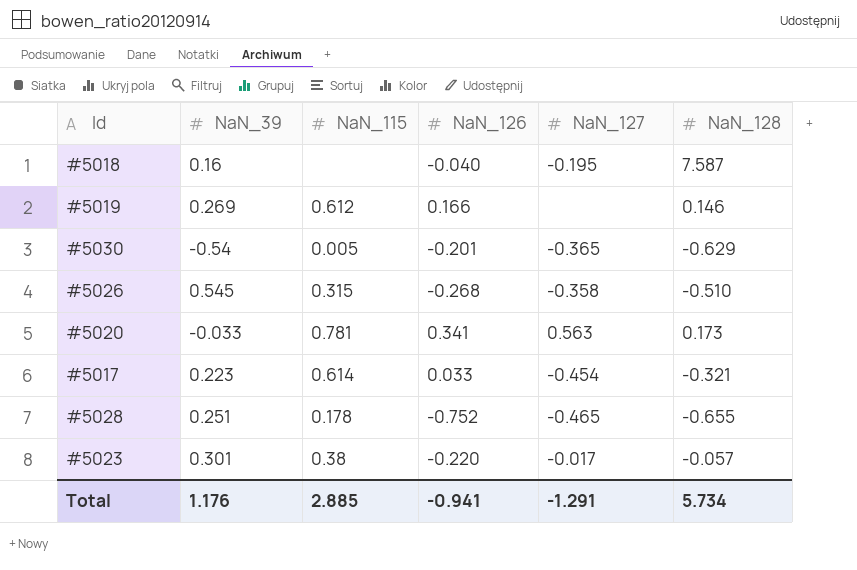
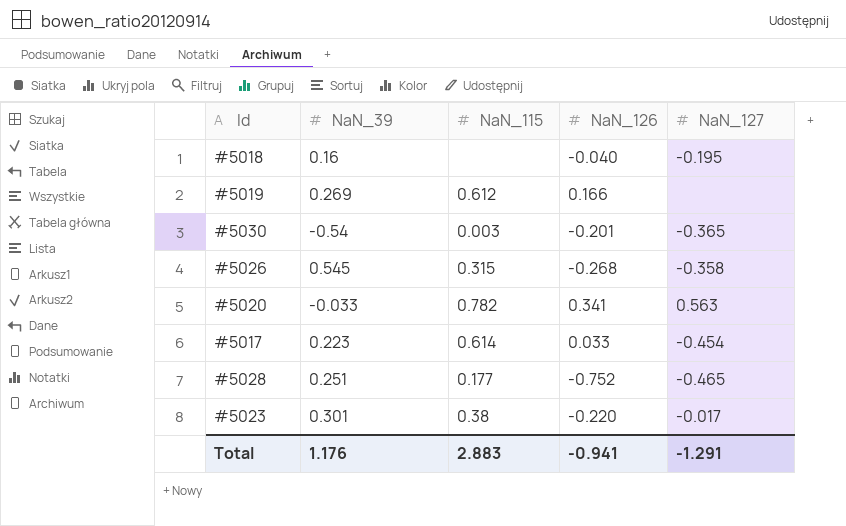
column NaN_128 | position: 6 -> none
#5030 | NaN_115: 0.005 -> 0.003
#5020 | NaN_115: 0.781 -> 0.782
#5028 | NaN_115: 0.178 -> 0.177
Total | NaN_115: 2.885 -> 2.883

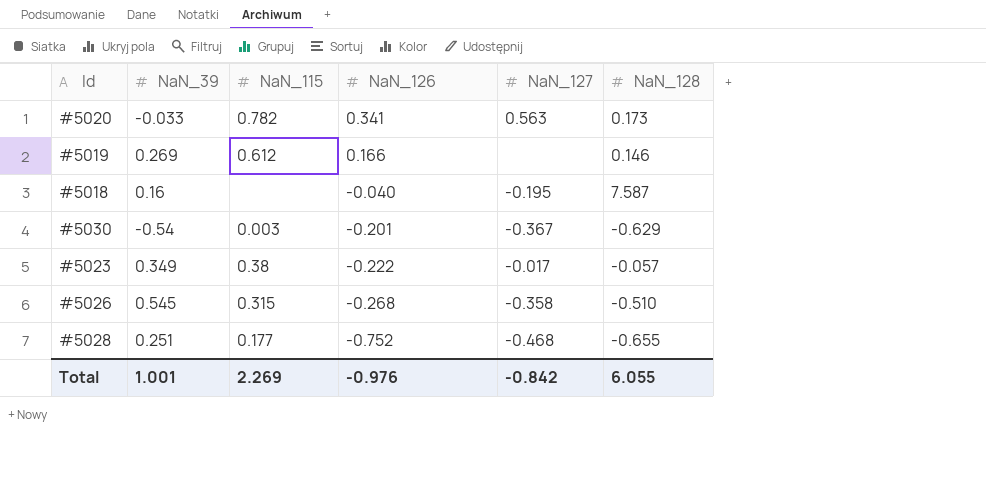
row order: none -> NaN_126 descending
column NaN_128 | position: none -> 6
row #5017: 0.223 | 0.614 | 0.033 | -0.454 -> none
#5030 | NaN_127: -0.365 -> -0.367
#5023 | NaN_39: 0.301 -> 0.349
#5023 | NaN_126: -0.220 -> -0.222
#5028 | NaN_127: -0.465 -> -0.468
Total | NaN_39: 1.176 -> 1.001
Total | NaN_115: 2.883 -> 2.269
Total | NaN_126: -0.941 -> -0.976
Total | NaN_127: -1.291 -> -0.842

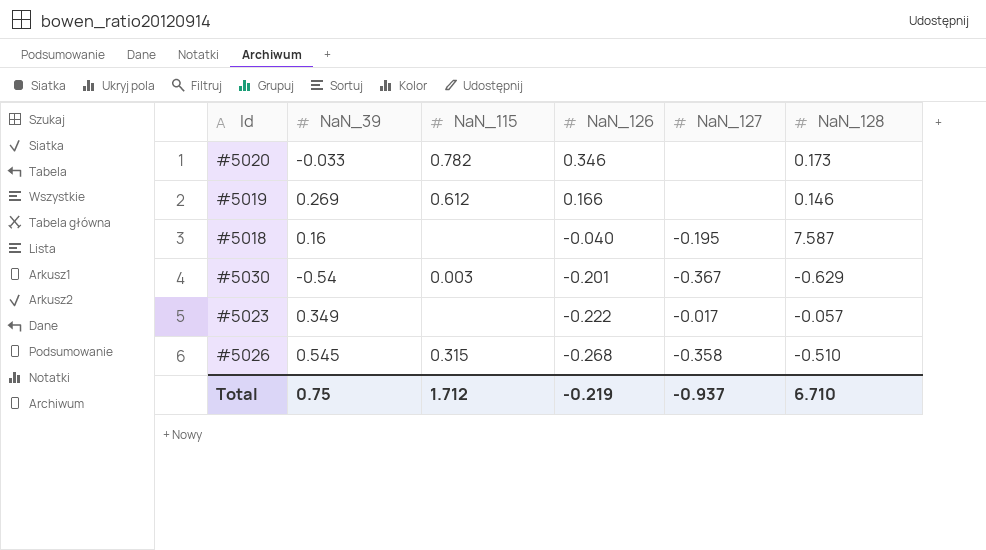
row #5028: 0.251 | 0.177 | -0.752 | -0.468 | -0.655 -> none
#5020 | NaN_126: 0.341 -> 0.346
#5020 | NaN_127: 0.563 -> none
#5023 | NaN_115: 0.38 -> none
Total | NaN_39: 1.001 -> 0.75
Total | NaN_115: 2.269 -> 1.712
Total | NaN_126: -0.976 -> -0.219
Total | NaN_127: -0.842 -> -0.937
Total | NaN_128: 6.055 -> 6.710

